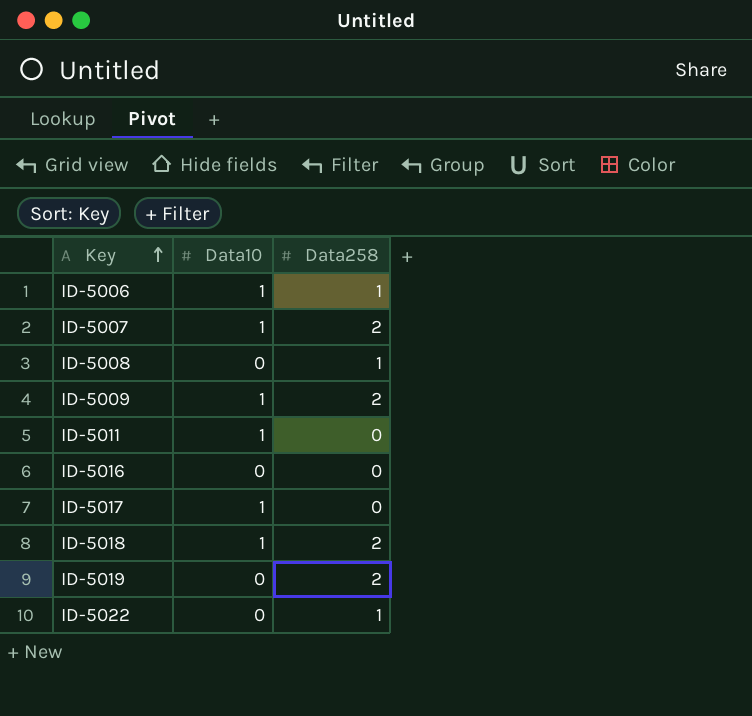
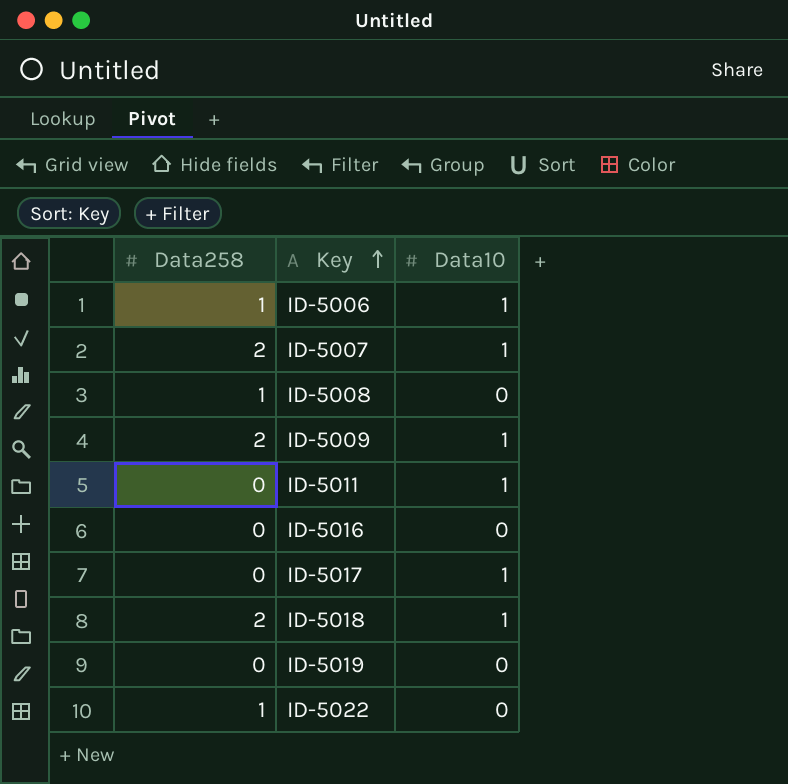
column Data258 | position: 3 -> 1
ID-5019 | Data258: 2 -> 0

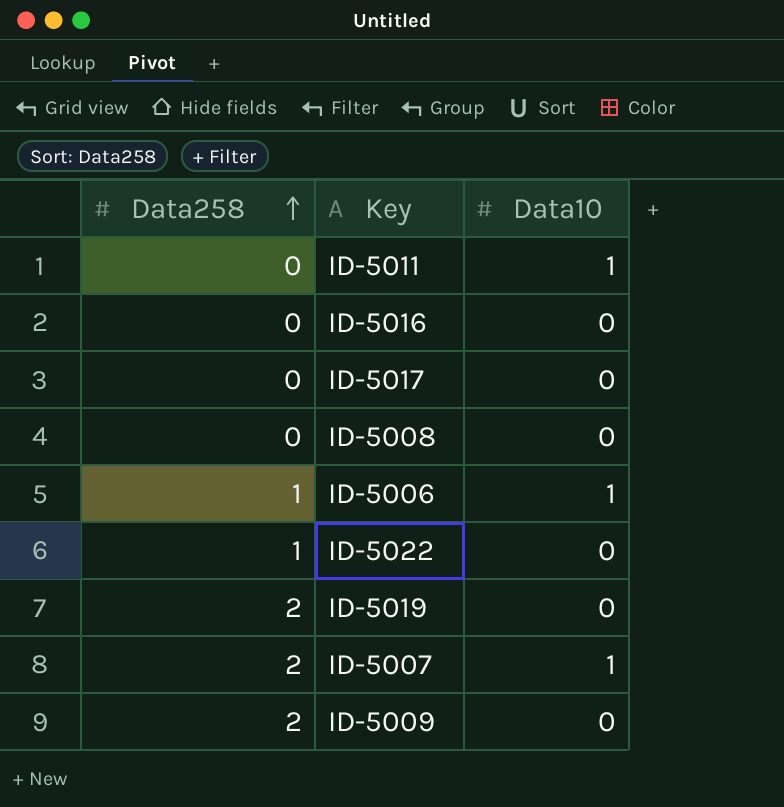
row order: Key ascending -> Data258 ascending
row ID-5018: 2 | 1 -> none
ID-5017 | Data10: 1 -> 0
ID-5008 | Data258: 1 -> 0
ID-5019 | Data258: 0 -> 2
ID-5009 | Data10: 1 -> 0

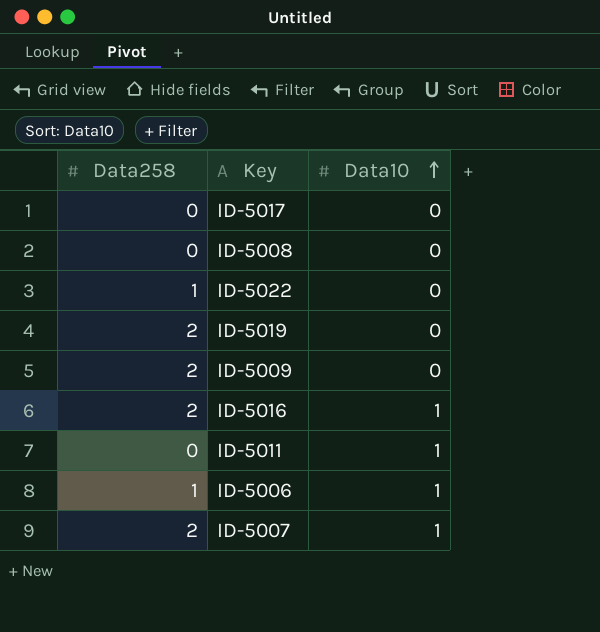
row order: Data258 ascending -> Data10 ascending
ID-5016 | Data258: 0 -> 2
ID-5016 | Data10: 0 -> 1

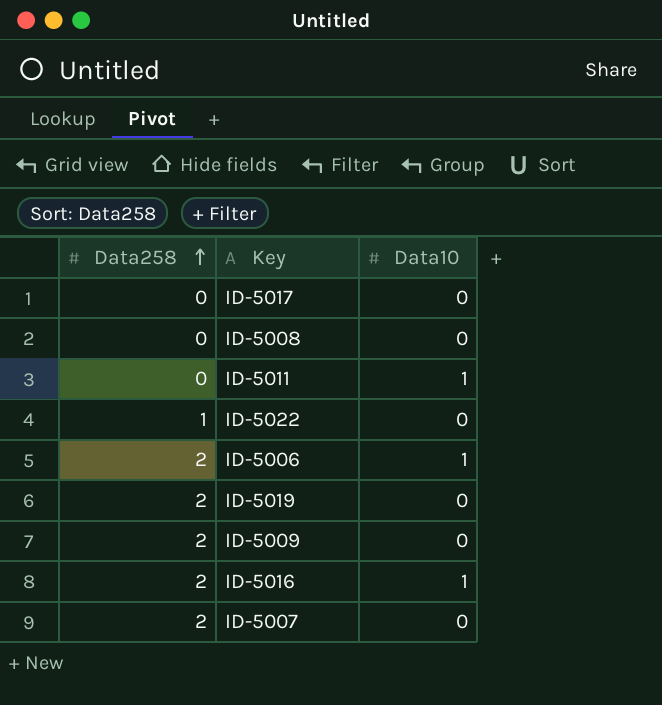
row order: Data10 ascending -> Data258 ascending
ID-5006 | Data258: 1 -> 2
ID-5007 | Data10: 1 -> 0

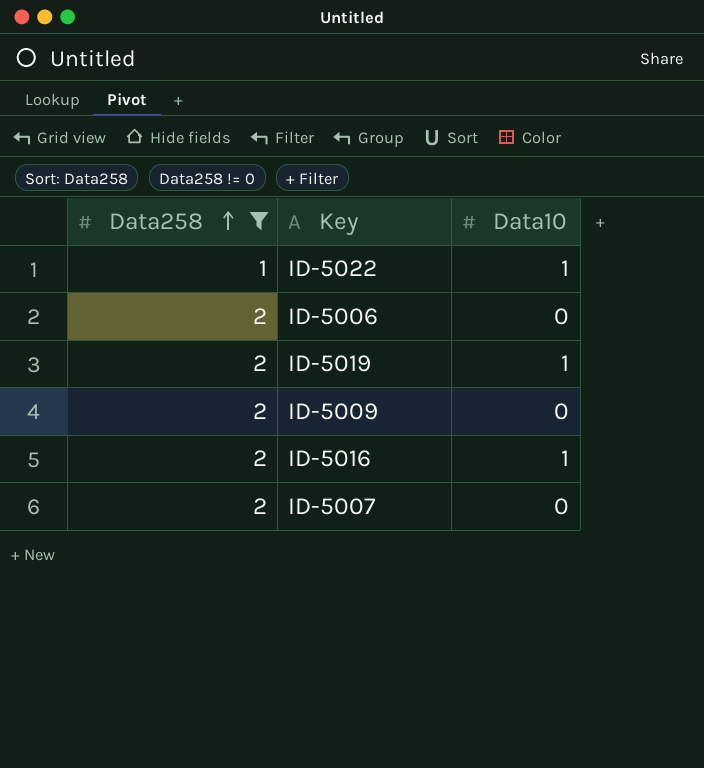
filter: none -> Data258 != 0
ID-5022 | Data10: 0 -> 1
ID-5006 | Data10: 1 -> 0
ID-5019 | Data10: 0 -> 1

